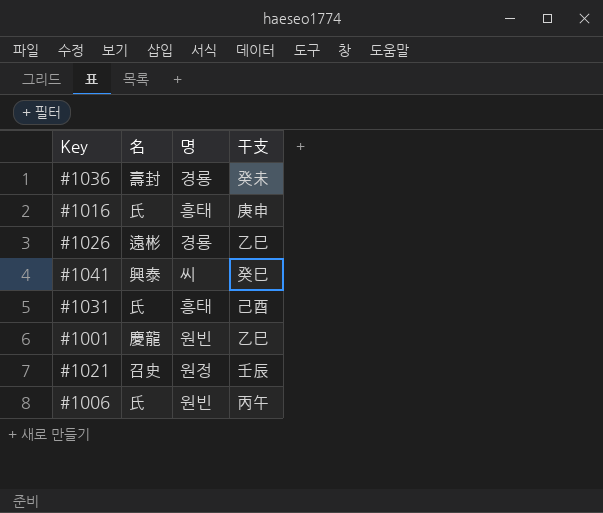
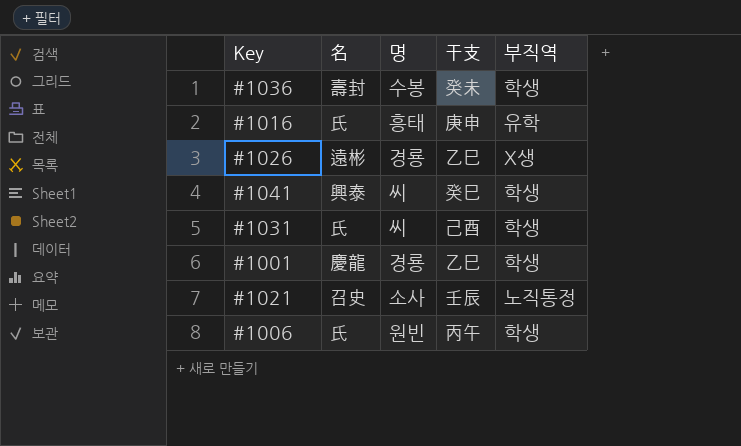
column 부직역 | position: none -> 5
#1036 | 명: 경룡 -> 수봉
#1031 | 명: 흥태 -> 씨
#1001 | 명: 원빈 -> 경룡
#1021 | 명: 원정 -> 소사

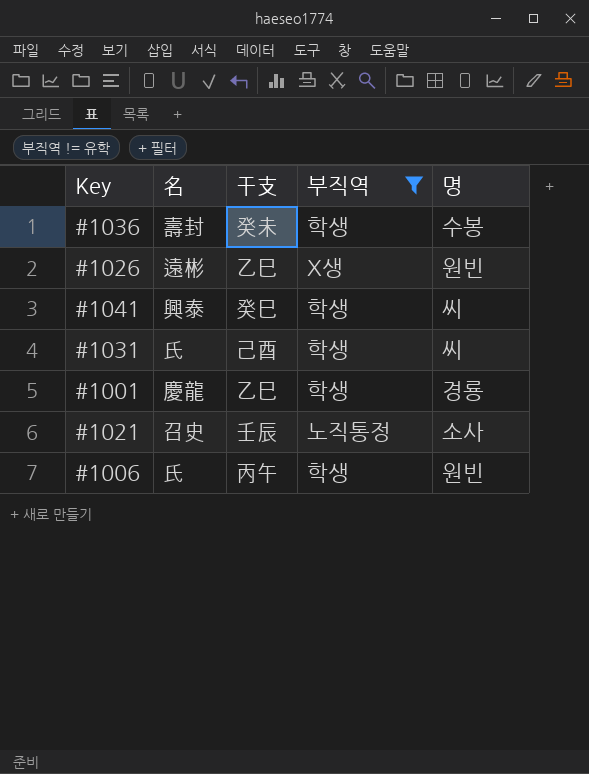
filter: none -> 부직역 != 유학
column 명 | position: 3 -> 5
#1026 | 명: 경룡 -> 원빈

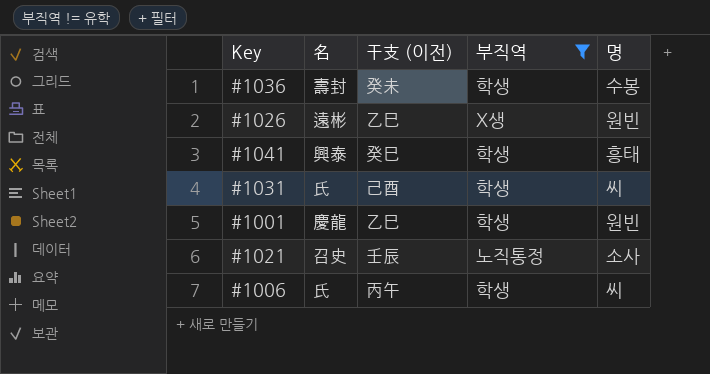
column name: 干支 -> 干支 (이전)
#1041 | 명: 씨 -> 흥태
#1001 | 명: 경룡 -> 원빈
#1006 | 명: 원빈 -> 씨

